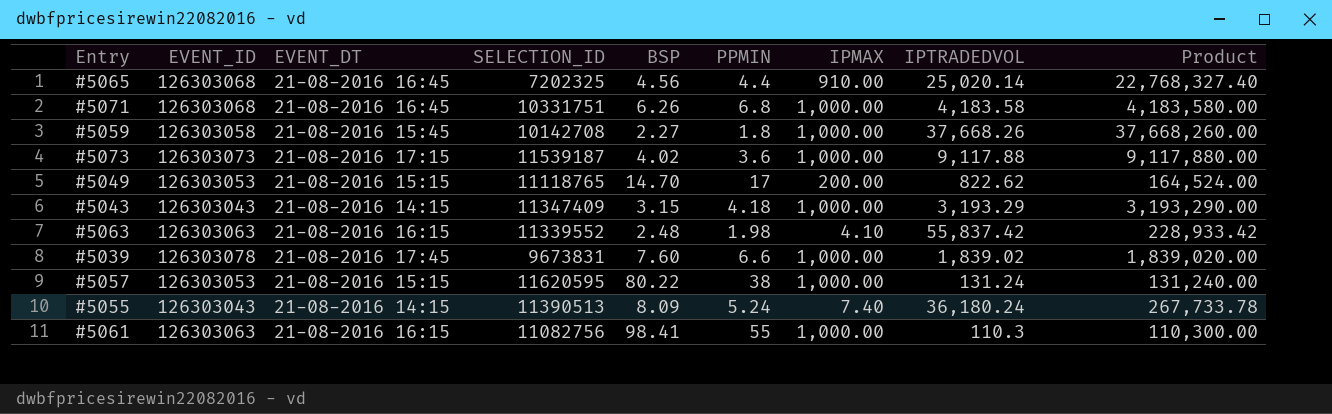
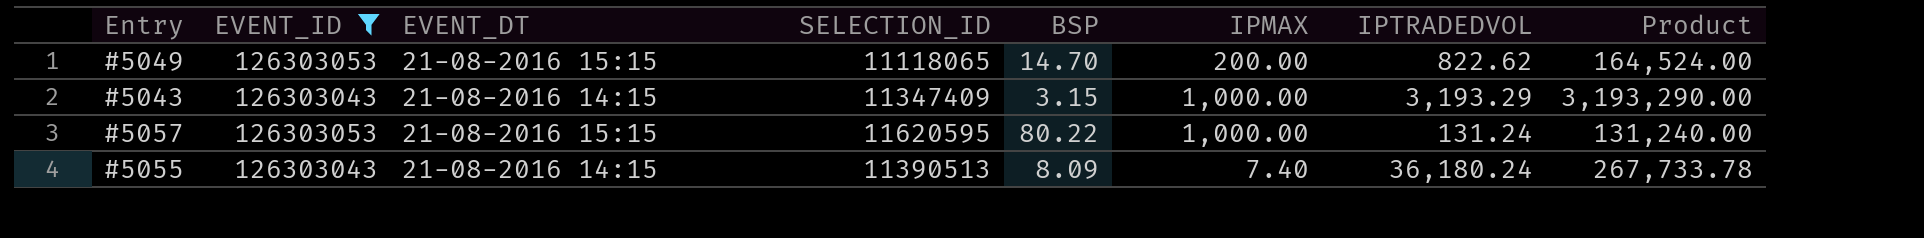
filter: none -> EVENT_ID <= 126303053
column PPMIN | position: 6 -> none
#5049 | SELECTION_ID: 11118765 -> 11118065

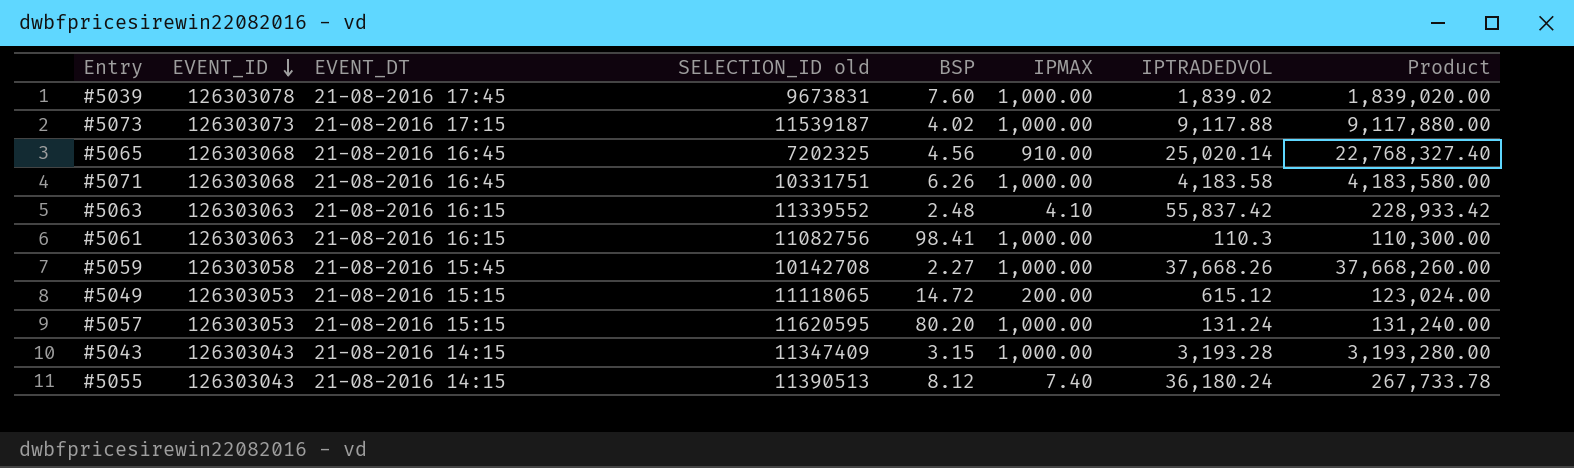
filter: EVENT_ID <= 126303053 -> none
row order: none -> EVENT_ID descending
column name: SELECTION_ID -> SELECTION_ID old
#5049 | BSP: 14.70 -> 14.72
#5049 | IPTRADEDVOL: 822.62 -> 615.12
#5049 | Product: 164,524.00 -> 123,024.00
#5057 | BSP: 80.22 -> 80.20
#5043 | IPTRADEDVOL: 3,193.29 -> 3,193.28
#5043 | Product: 3,193,290.00 -> 3,193,280.00
#5055 | BSP: 8.09 -> 8.12

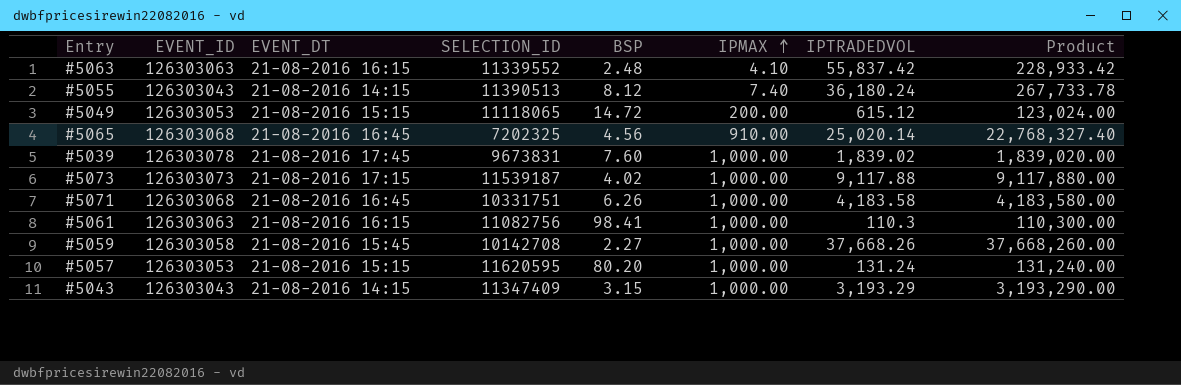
row order: EVENT_ID descending -> IPMAX ascending
column name: SELECTION_ID old -> SELECTION_ID
#5043 | IPTRADEDVOL: 3,193.28 -> 3,193.29
#5043 | Product: 3,193,280.00 -> 3,193,290.00

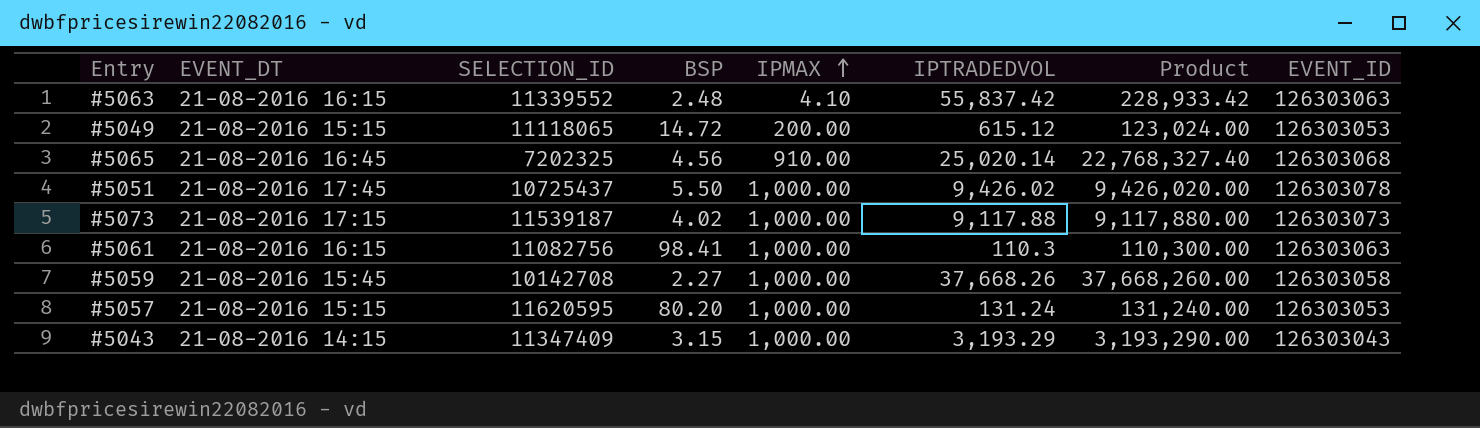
column EVENT_ID | position: 2 -> 8
row #5055: 126303043 | 21-08-2016 14:15 | 11390513 | 8.12 | 7.40 | 36,180.24 | 267,733.78 -> none
row #5039: 126303078 | 21-08-2016 17:45 | 9673831 | 7.60 | 1,000.00 | 1,839.02 | 1,839,020.00 -> none
row #5071: 126303068 | 21-08-2016 16:45 | 10331751 | 6.26 | 1,000.00 | 4,183.58 | 4,183,580.00 -> none
row #5051: none -> 21-08-2016 17:45 | 10725437 | 5.50 | 1,000.00 | 9,426.02 | 9,426,020.00 | 126303078

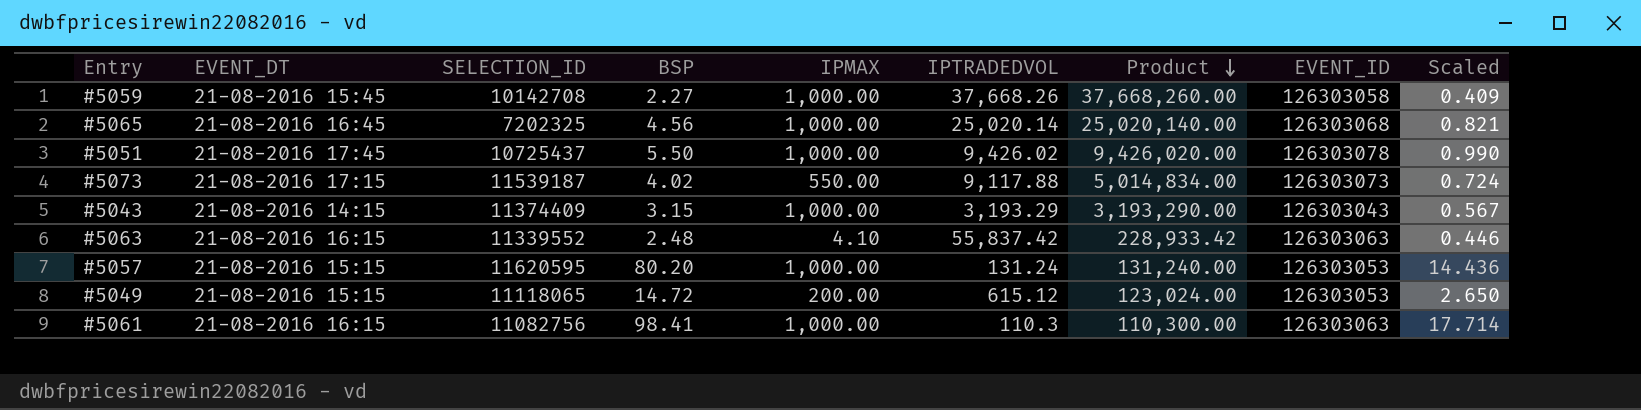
row order: IPMAX ascending -> Product descending
column Scaled | formula: none -> [BSP] * 0.18
#5065 | IPMAX: 910.00 -> 1,000.00
#5065 | Product: 22,768,327.40 -> 25,020,140.00
#5073 | IPMAX: 1,000.00 -> 550.00
#5073 | Product: 9,117,880.00 -> 5,014,834.00
#5043 | SELECTION_ID: 11347409 -> 11374409

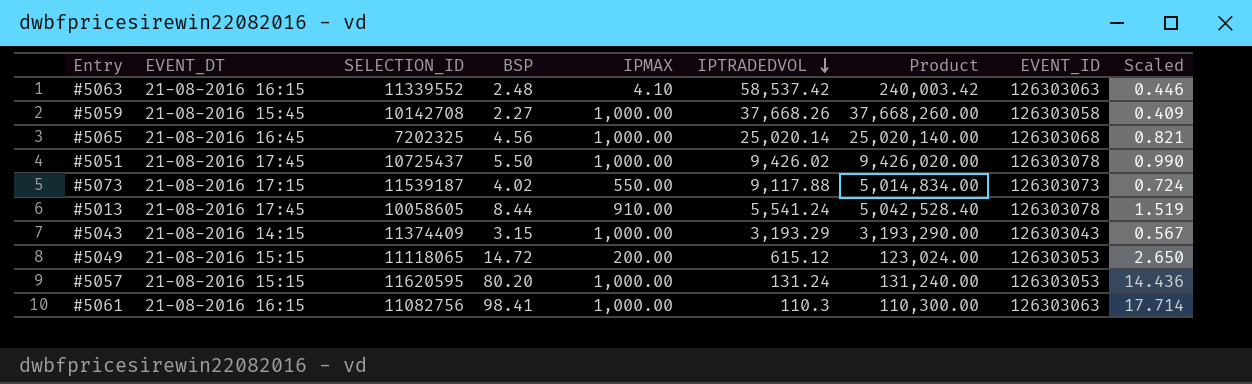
row order: Product descending -> IPTRADEDVOL descending
#5063 | IPTRADEDVOL: 55,837.42 -> 58,537.42
#5063 | Product: 228,933.42 -> 240,003.42
row #5013: none -> 21-08-2016 17:45 | 10058605 | 8.44 | 910.00 | 5,541.24 | 5,042,528.40 | 126303078 | 1.519

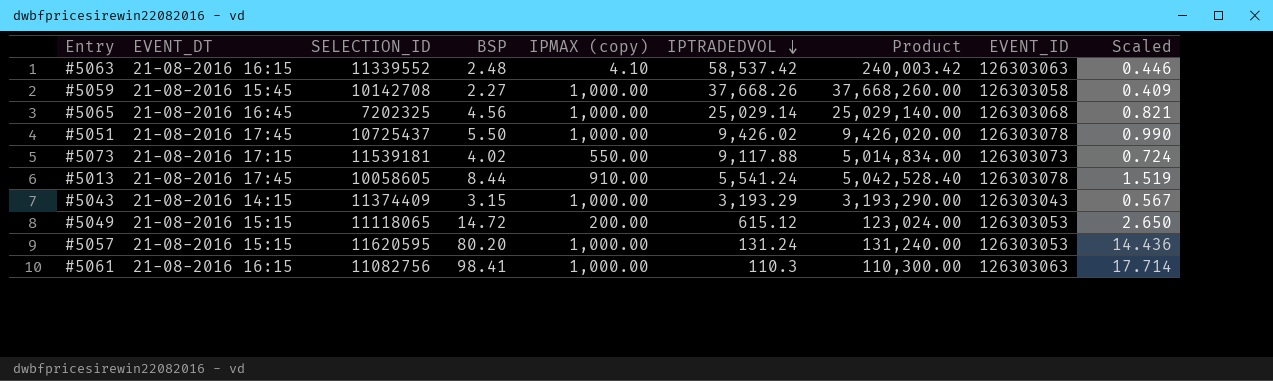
column name: IPMAX -> IPMAX (copy)
#5065 | IPTRADEDVOL: 25,020.14 -> 25,029.14
#5065 | Product: 25,020,140.00 -> 25,029,140.00
#5073 | SELECTION_ID: 11539187 -> 11539181

